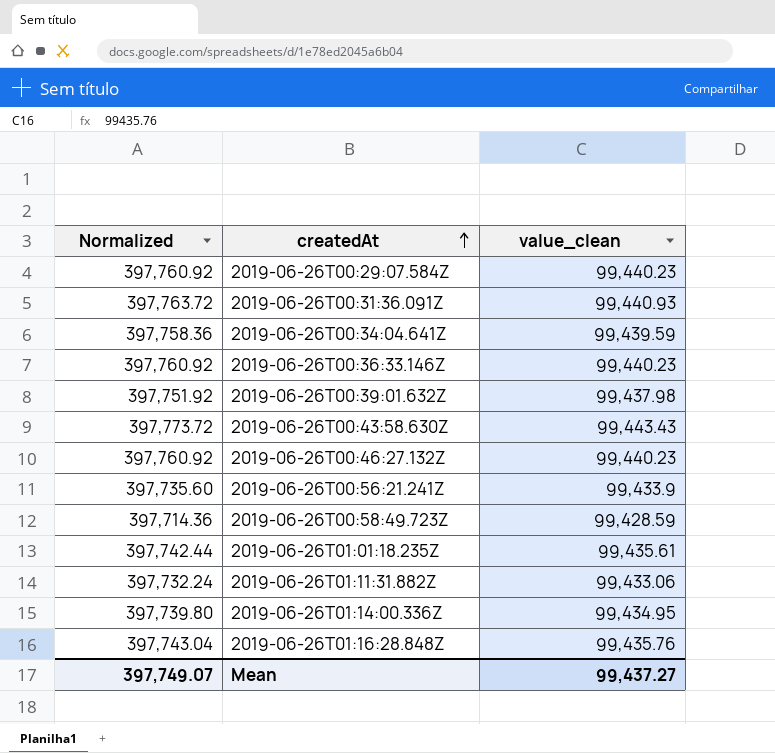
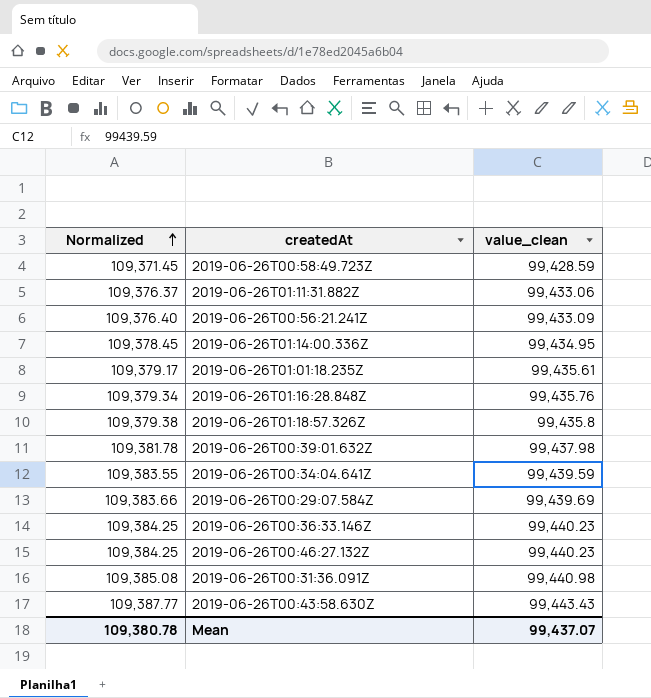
row order: createdAt ascending -> Normalized ascending
column Normalized | formula: [value_clean] * 4 -> [value_clean] * 1.1
2019-06-26T00:56:21.241Z | value_clean: 99,433.9 -> 99,433.09
row 2019-06-26T01:18:57.326Z: none -> 109,379.38 | 99,435.8
2019-06-26T00:29:07.584Z | value_clean: 99,440.23 -> 99,439.69
2019-06-26T00:31:36.091Z | value_clean: 99,440.93 -> 99,440.98
Mean | Normalized: 397,749.07 -> 109,380.78
Mean | value_clean: 99,437.27 -> 99,437.07

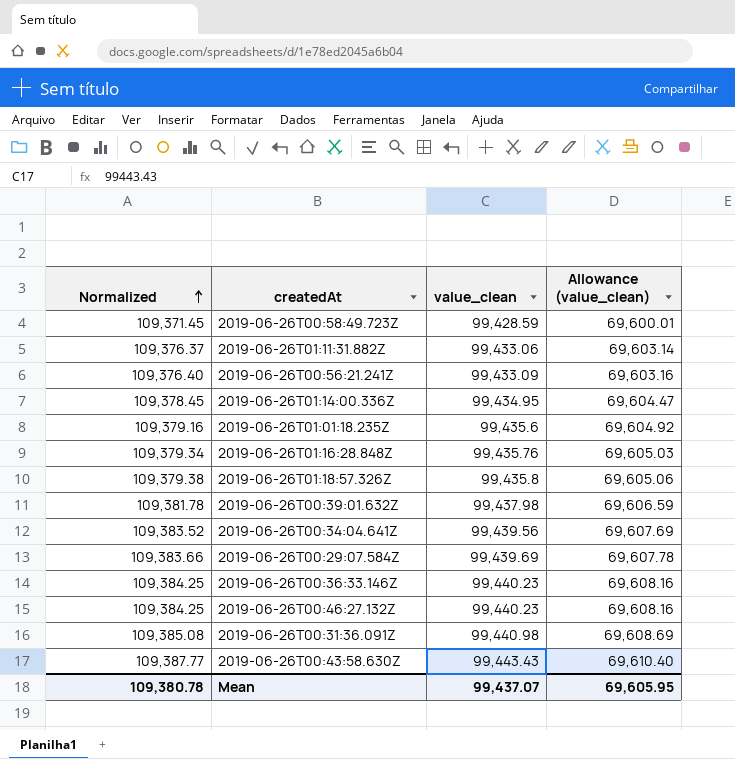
column Allowance (value_clean) | formula: none -> [value_clean] * 0.7
2019-06-26T01:01:18.235Z | Normalized: 109,379.17 -> 109,379.16
2019-06-26T01:01:18.235Z | value_clean: 99,435.61 -> 99,435.6
2019-06-26T00:34:04.641Z | Normalized: 109,383.55 -> 109,383.52
2019-06-26T00:34:04.641Z | value_clean: 99,439.59 -> 99,439.56

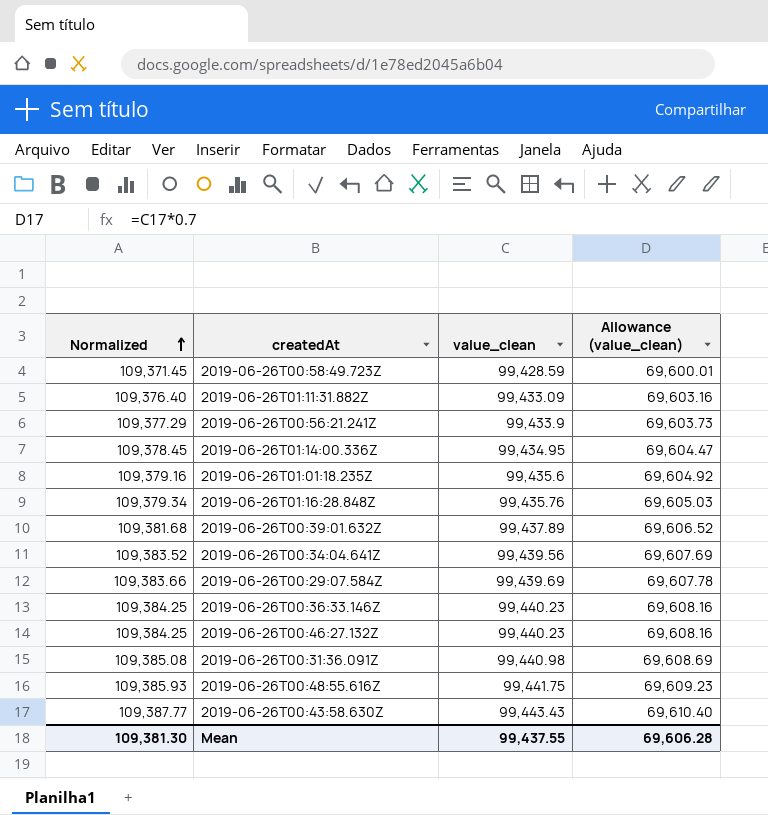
row 2019-06-26T01:18:57.326Z: 109,379.38 | 99,435.8 | 69,605.06 -> none
2019-06-26T01:11:31.882Z | Normalized: 109,376.37 -> 109,376.40
2019-06-26T01:11:31.882Z | value_clean: 99,433.06 -> 99,433.09
2019-06-26T01:11:31.882Z | Allowance (value_clean): 69,603.14 -> 69,603.16
2019-06-26T00:56:21.241Z | Normalized: 109,376.40 -> 109,377.29
2019-06-26T00:56:21.241Z | value_clean: 99,433.09 -> 99,433.9
2019-06-26T00:56:21.241Z | Allowance (value_clean): 69,603.16 -> 69,603.73
2019-06-26T00:39:01.632Z | Normalized: 109,381.78 -> 109,381.68
2019-06-26T00:39:01.632Z | value_clean: 99,437.98 -> 99,437.89
2019-06-26T00:39:01.632Z | Allowance (value_clean): 69,606.59 -> 69,606.52
row 2019-06-26T00:48:55.616Z: none -> 109,385.93 | 99,441.75 | 69,609.23
Mean | Normalized: 109,380.78 -> 109,381.30
Mean | value_clean: 99,437.07 -> 99,437.55
Mean | Allowance (value_clean): 69,605.95 -> 69,606.28

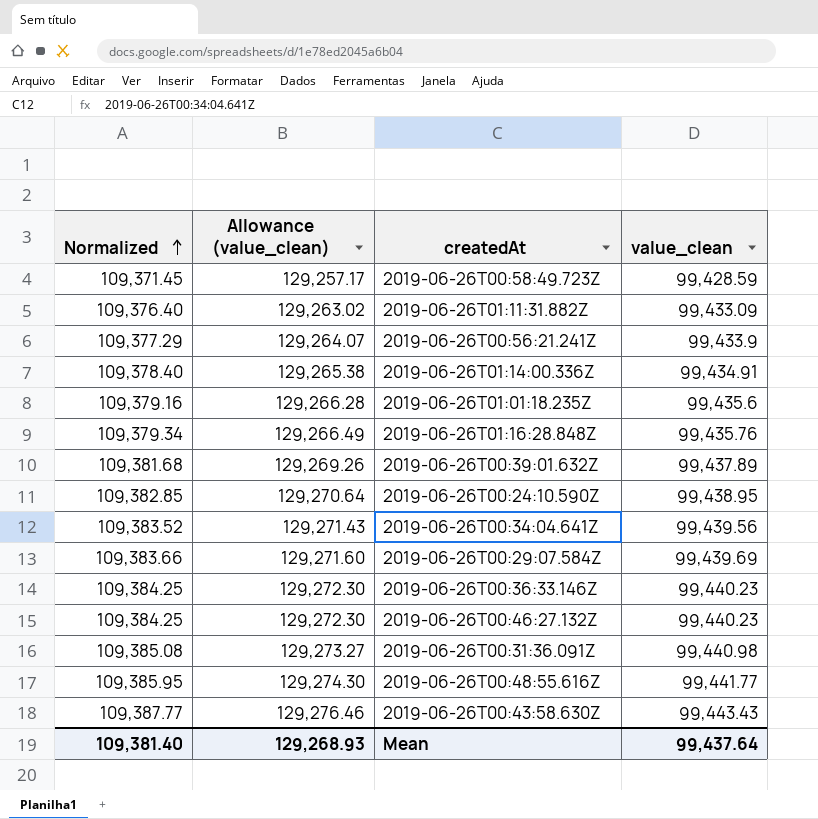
column Allowance (value_clean) | formula: [value_clean] * 0.7 -> [value_clean] * 1.3
column Allowance (value_clean) | position: 4 -> 2
2019-06-26T01:14:00.336Z | Normalized: 109,378.45 -> 109,378.40
2019-06-26T01:14:00.336Z | value_clean: 99,434.95 -> 99,434.91
row 2019-06-26T00:24:10.590Z: none -> 109,382.85 | 129,270.64 | 99,438.95
2019-06-26T00:48:55.616Z | Normalized: 109,385.93 -> 109,385.95
2019-06-26T00:48:55.616Z | value_clean: 99,441.75 -> 99,441.77
Mean | Normalized: 109,381.30 -> 109,381.40
Mean | Allowance (value_clean): 69,606.28 -> 129,268.93
Mean | value_clean: 99,437.55 -> 99,437.64

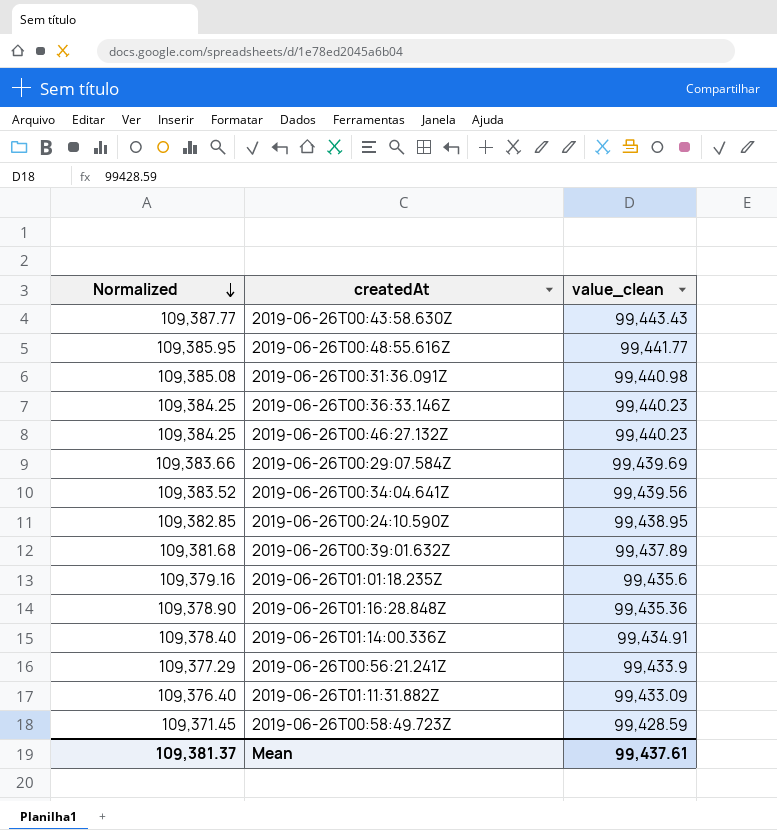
row order: Normalized ascending -> Normalized descending
column Allowance (value_clean) | formula: [value_clean] * 1.3 -> none
2019-06-26T01:16:28.848Z | Normalized: 109,379.34 -> 109,378.90
2019-06-26T01:16:28.848Z | value_clean: 99,435.76 -> 99,435.36
Mean | Normalized: 109,381.40 -> 109,381.37
Mean | value_clean: 99,437.64 -> 99,437.61

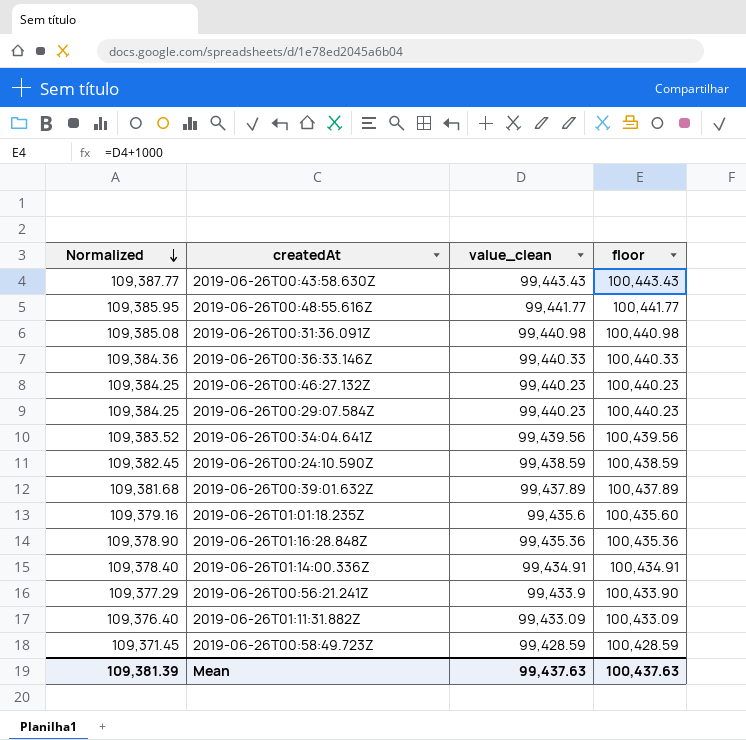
column floor | formula: none -> [value_clean] + 1000
2019-06-26T00:36:33.146Z | Normalized: 109,384.25 -> 109,384.36
2019-06-26T00:36:33.146Z | value_clean: 99,440.23 -> 99,440.33
2019-06-26T00:29:07.584Z | Normalized: 109,383.66 -> 109,384.25
2019-06-26T00:29:07.584Z | value_clean: 99,439.69 -> 99,440.23
2019-06-26T00:24:10.590Z | Normalized: 109,382.85 -> 109,382.45
2019-06-26T00:24:10.590Z | value_clean: 99,438.95 -> 99,438.59
Mean | Normalized: 109,381.37 -> 109,381.39
Mean | value_clean: 99,437.61 -> 99,437.63

